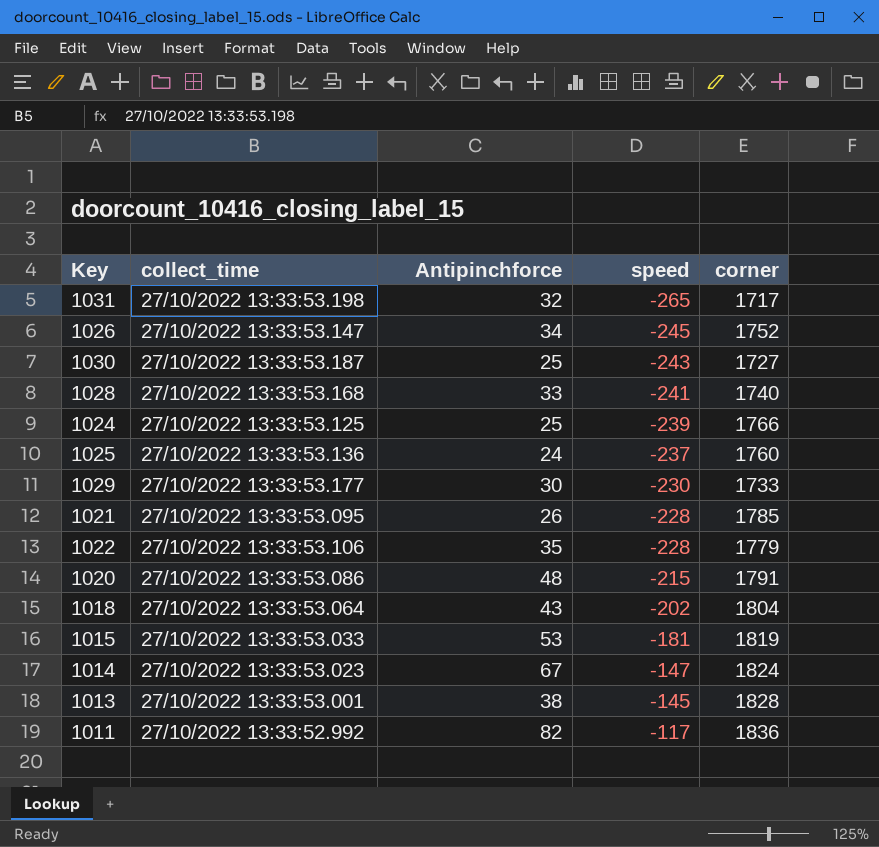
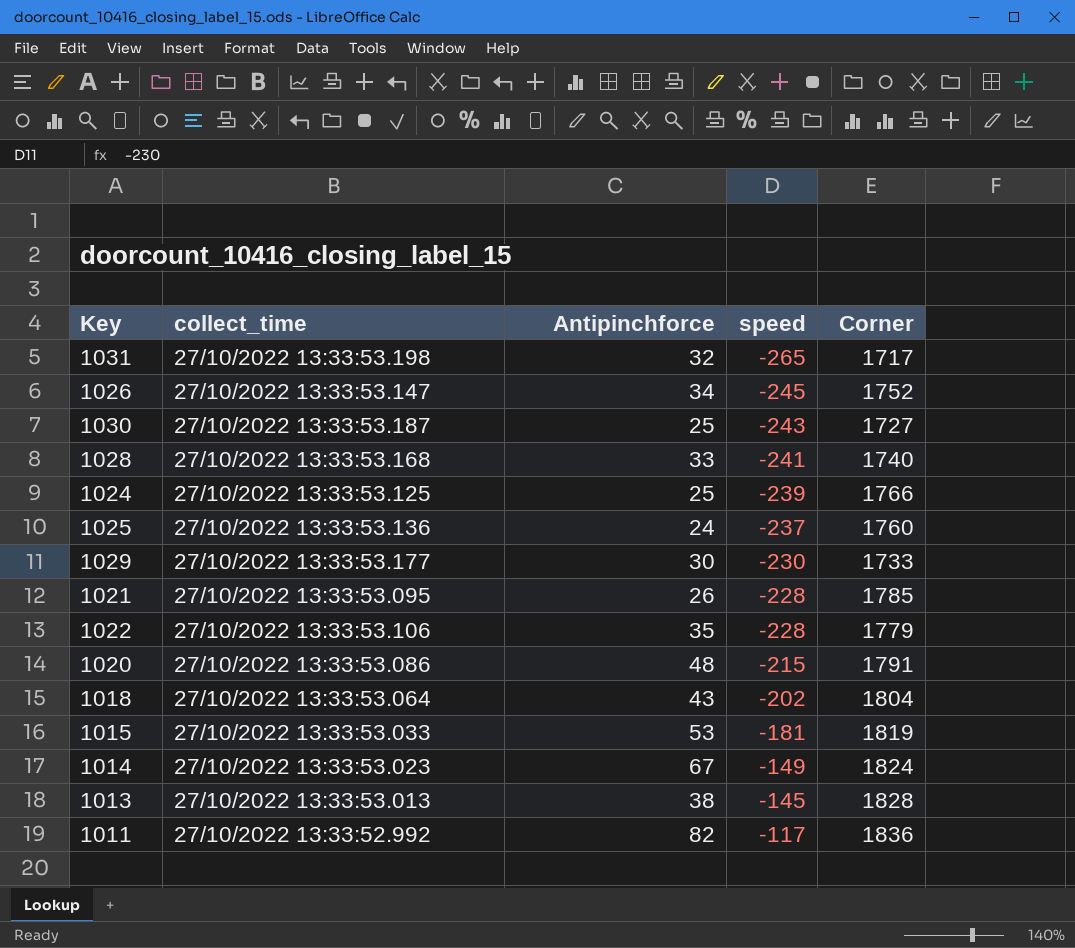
column name: corner -> Corner
1014 | speed: -147 -> -149
1013 | collect_time: 27/10/2022 13:33:53.001 -> 27/10/2022 13:33:53.013

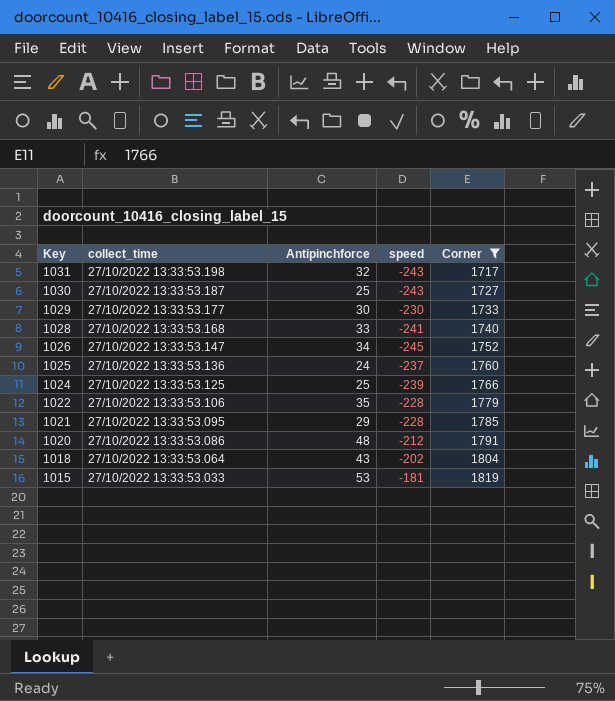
filter: none -> Corner <= 1819
row order: speed ascending -> Key descending
1031 | speed: -265 -> -243
1021 | Antipinchforce: 26 -> 29
1020 | speed: -215 -> -212

